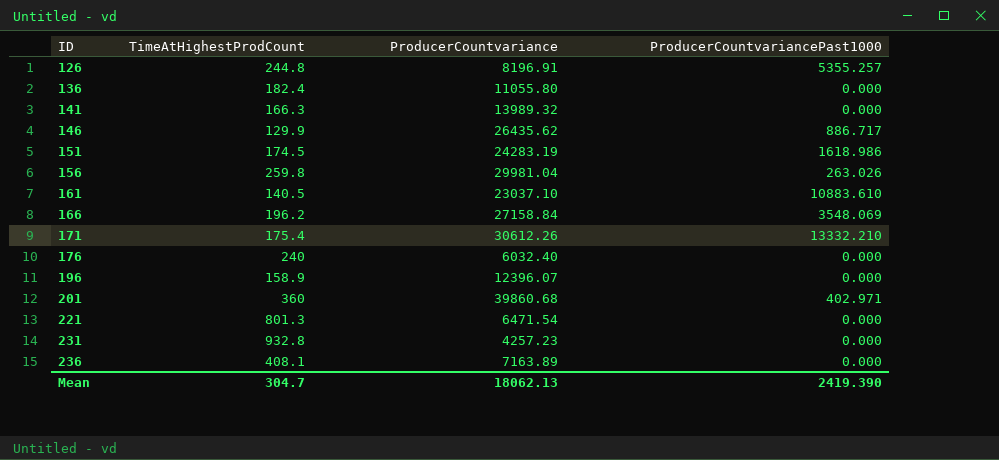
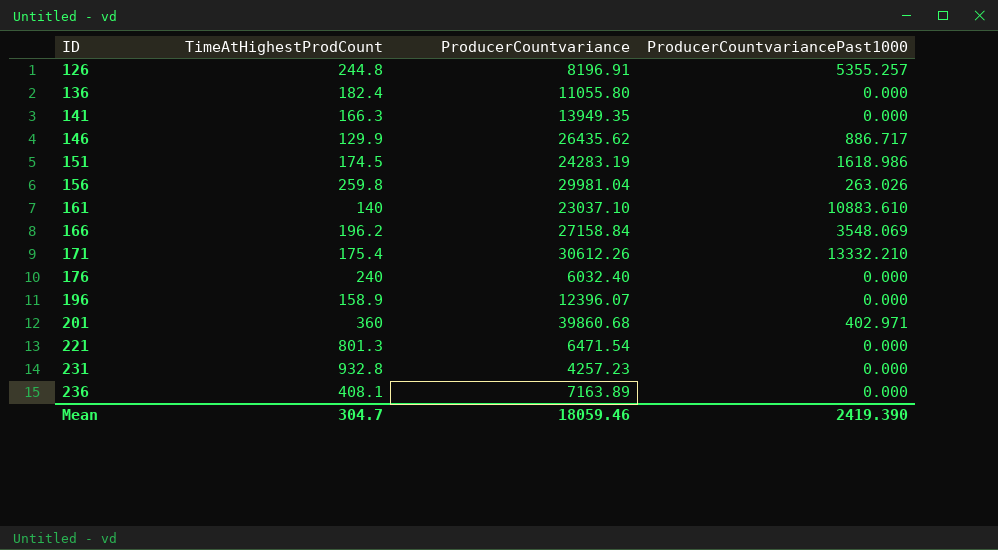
141 | ProducerCountvariance: 13989.32 -> 13949.35
161 | TimeAtHighestProdCount: 140.5 -> 140
Mean | ProducerCountvariance: 18062.13 -> 18059.46

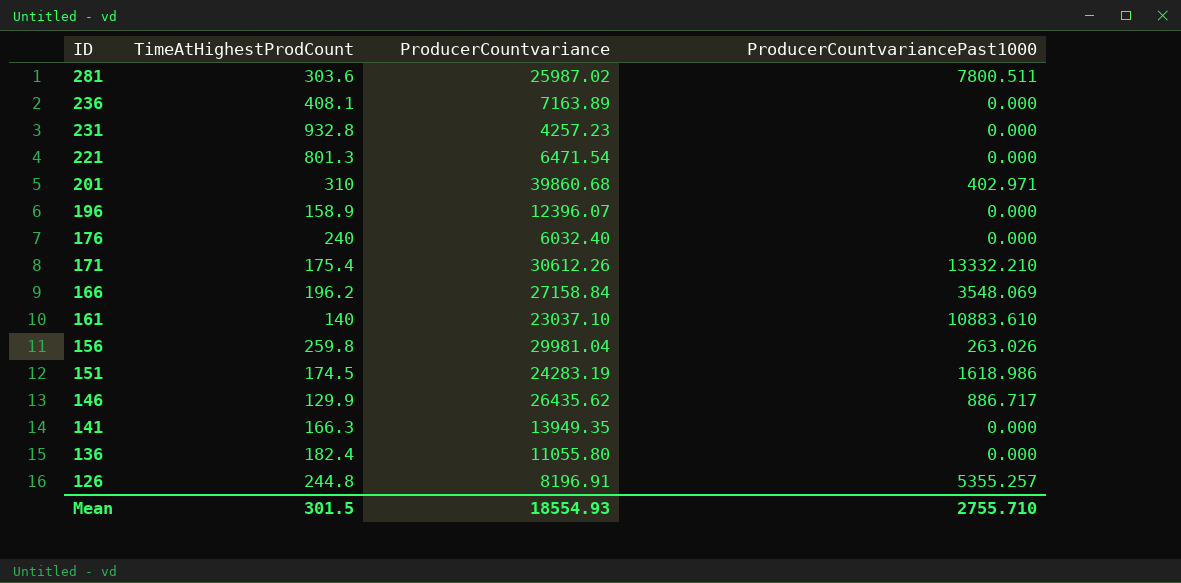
row order: ID ascending -> ID descending
row 281: none -> 303.6 | 25987.02 | 7800.511
201 | TimeAtHighestProdCount: 360 -> 310
Mean | TimeAtHighestProdCount: 304.7 -> 301.5
Mean | ProducerCountvariance: 18059.46 -> 18554.93
Mean | ProducerCountvariancePast1000: 2419.390 -> 2755.710

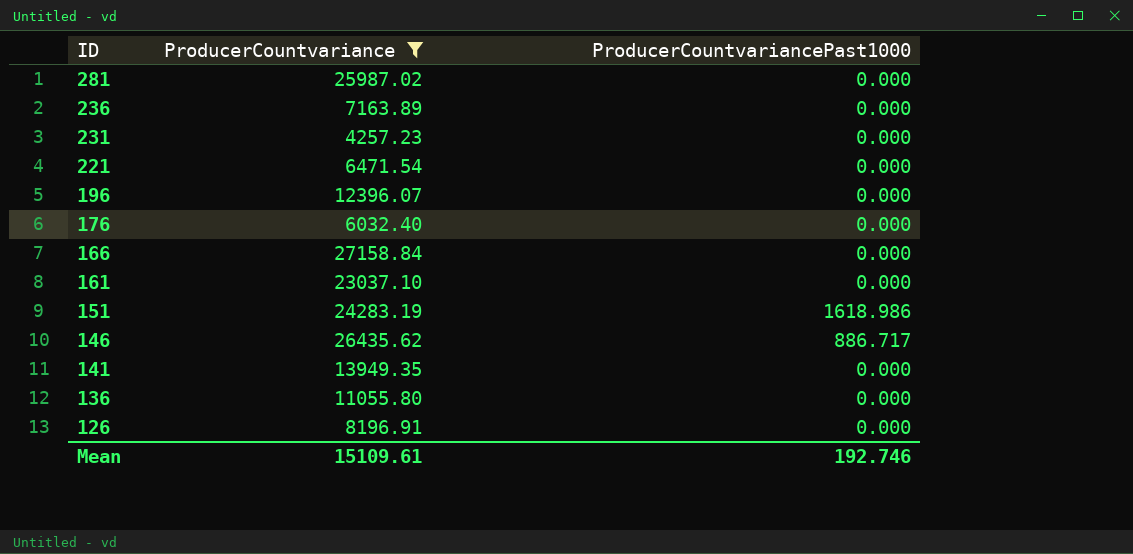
filter: none -> ProducerCountvariance <= 27158.84
column TimeAtHighestProdCount | position: 2 -> none
281 | ProducerCountvariancePast1000: 7800.511 -> 0.000
166 | ProducerCountvariancePast1000: 3548.069 -> 0.000
161 | ProducerCountvariancePast1000: 10883.610 -> 0.000
126 | ProducerCountvariancePast1000: 5355.257 -> 0.000
Mean | ProducerCountvariance: 18554.93 -> 15109.61
Mean | ProducerCountvariancePast1000: 2755.710 -> 192.746

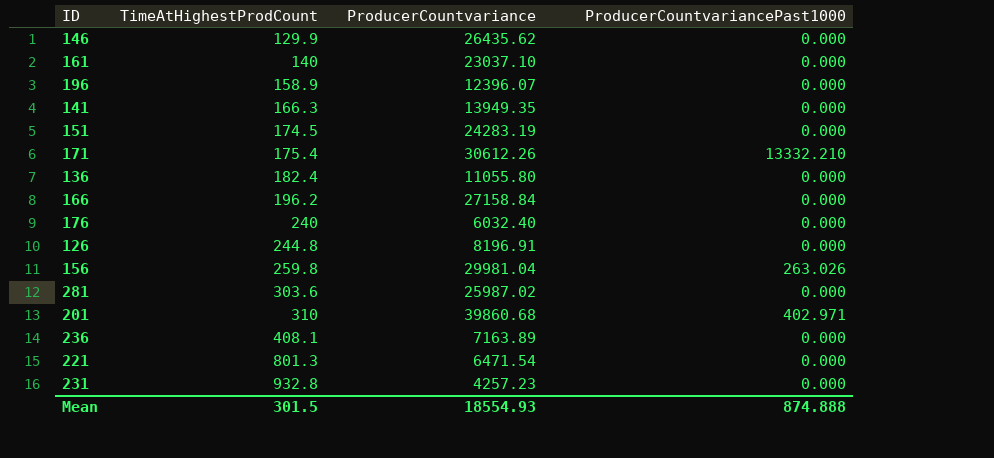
filter: ProducerCountvariance <= 27158.84 -> none
row order: ID descending -> TimeAtHighestProdCount ascending
column TimeAtHighestProdCount | position: none -> 2
146 | ProducerCountvariancePast1000: 886.717 -> 0.000
151 | ProducerCountvariancePast1000: 1618.986 -> 0.000
Mean | ProducerCountvariance: 15109.61 -> 18554.93
Mean | ProducerCountvariancePast1000: 192.746 -> 874.888

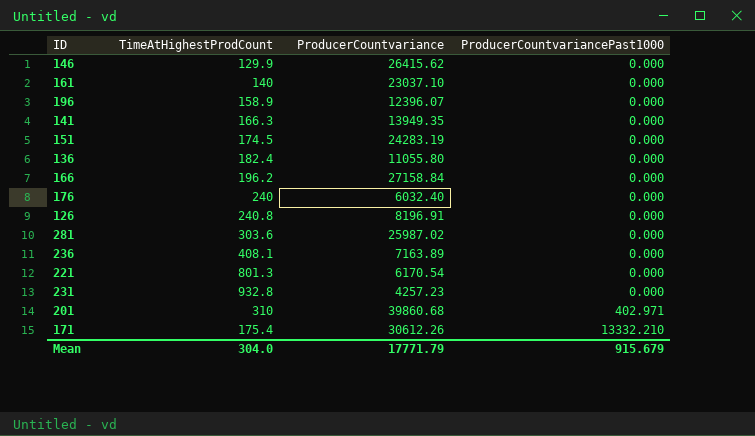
row order: TimeAtHighestProdCount ascending -> ProducerCountvariancePast1000 ascending
row 156: 259.8 | 29981.04 | 263.026 -> none
146 | ProducerCountvariance: 26435.62 -> 26415.62
126 | TimeAtHighestProdCount: 244.8 -> 240.8
221 | ProducerCountvariance: 6471.54 -> 6170.54
Mean | TimeAtHighestProdCount: 301.5 -> 304.0
Mean | ProducerCountvariance: 18554.93 -> 17771.79
Mean | ProducerCountvariancePast1000: 874.888 -> 915.679

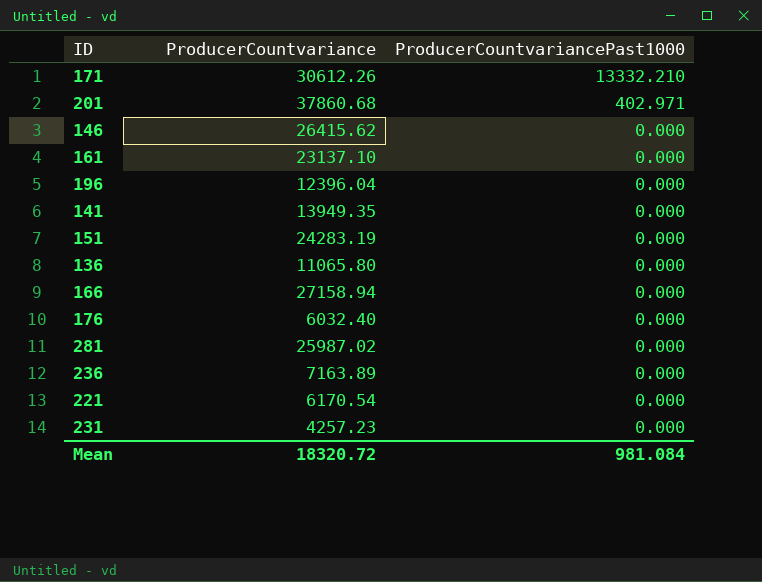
row order: ProducerCountvariancePast1000 ascending -> ProducerCountvariancePast1000 descending
column TimeAtHighestProdCount | position: 2 -> none
row 126: 240.8 | 8196.91 | 0.000 -> none
201 | ProducerCountvariance: 39860.68 -> 37860.68
161 | ProducerCountvariance: 23037.10 -> 23137.10
196 | ProducerCountvariance: 12396.07 -> 12396.04
136 | ProducerCountvariance: 11055.80 -> 11065.80
166 | ProducerCountvariance: 27158.84 -> 27158.94
Mean | ProducerCountvariance: 17771.79 -> 18320.72
Mean | ProducerCountvariancePast1000: 915.679 -> 981.084

